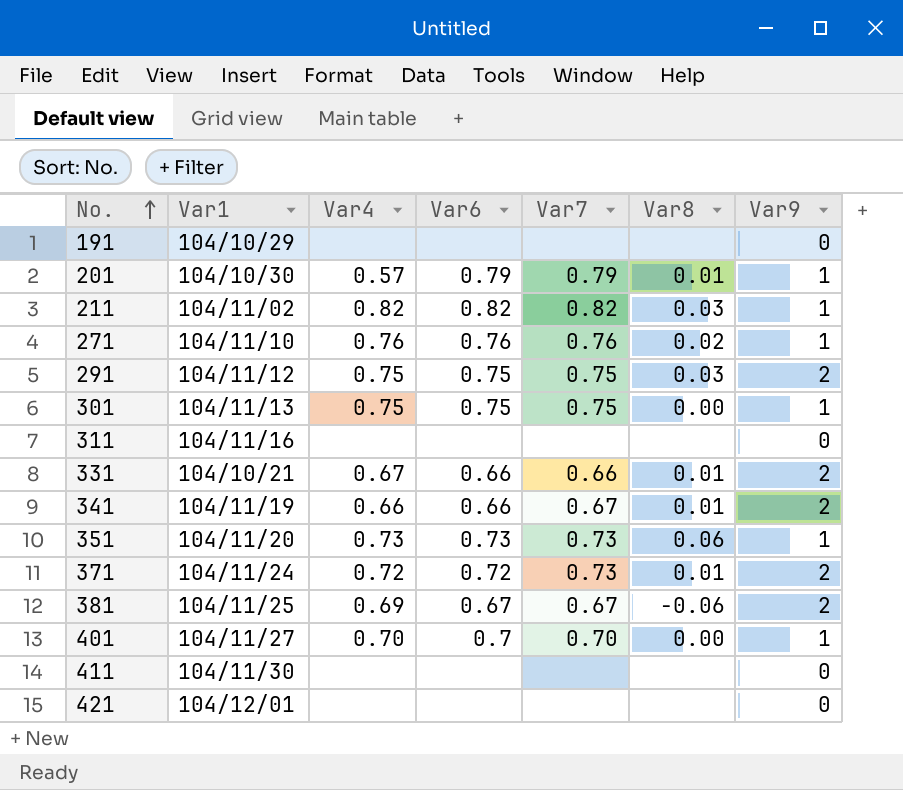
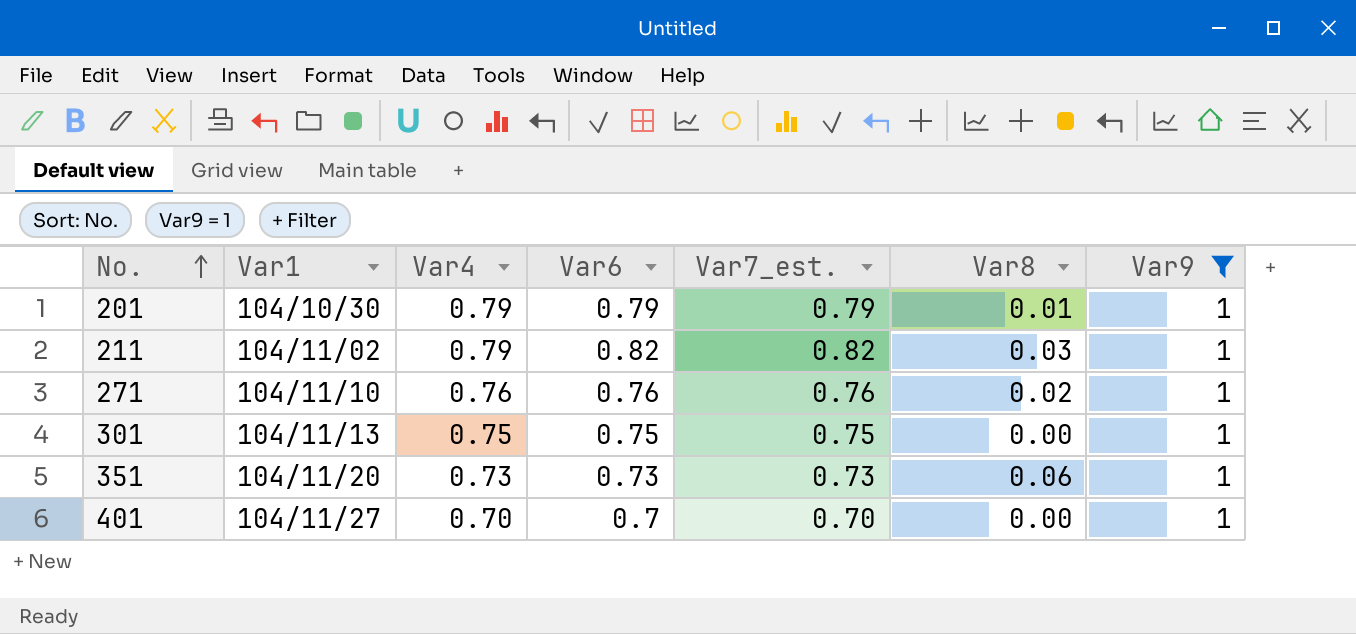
filter: none -> Var9 = 1
column name: Var7 -> Var7_est.
201 | Var4: 0.57 -> 0.79
211 | Var4: 0.82 -> 0.79

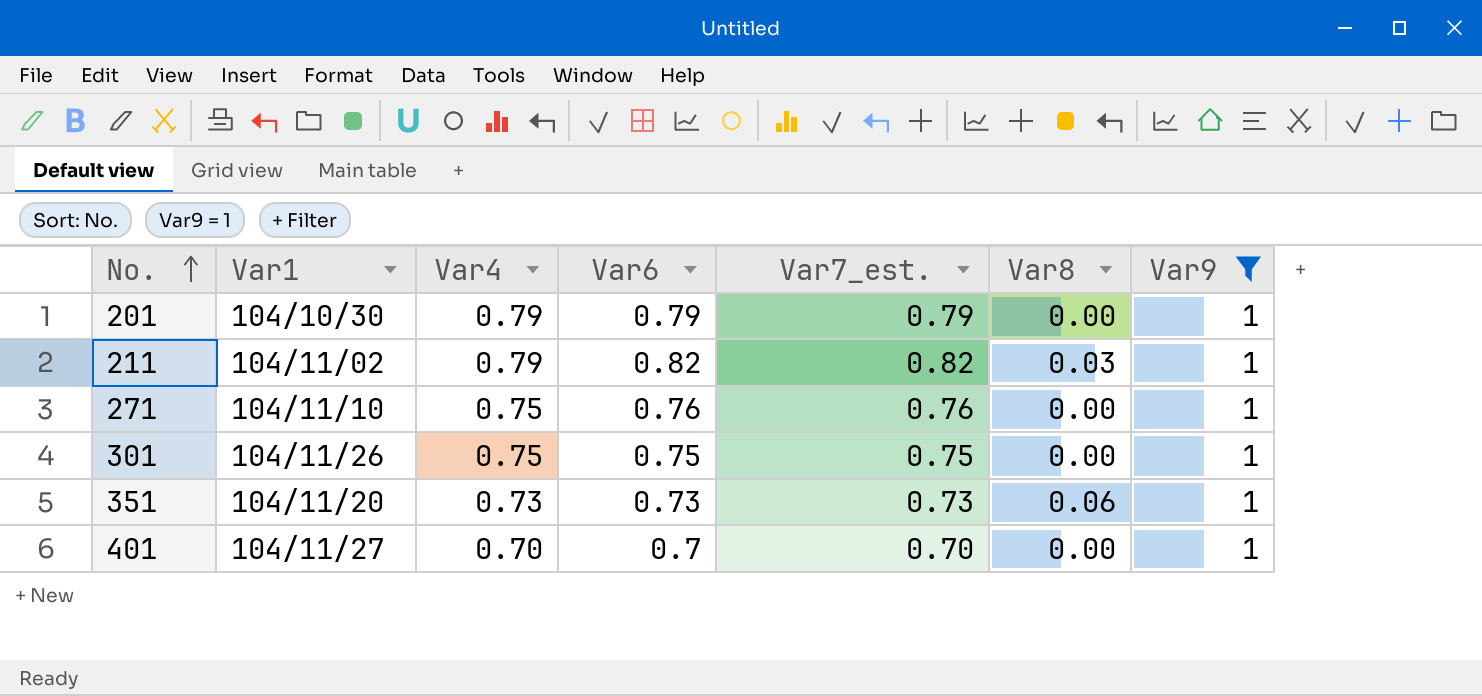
201 | Var8: 0.01 -> 0.00
271 | Var4: 0.76 -> 0.75
271 | Var8: 0.02 -> 0.00
301 | Var1: 104/11/13 -> 104/11/26

